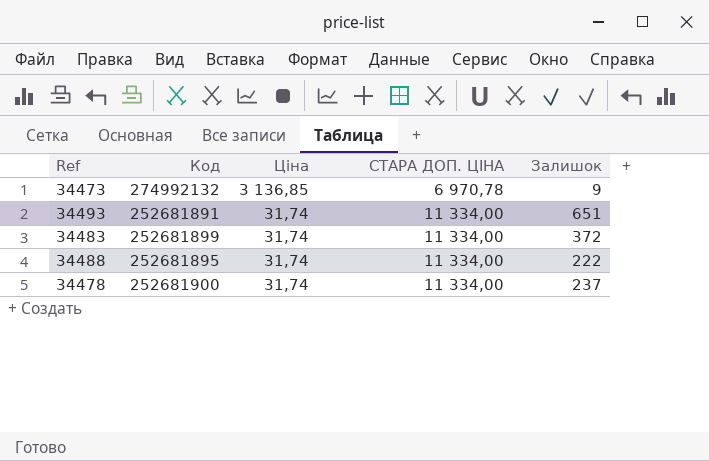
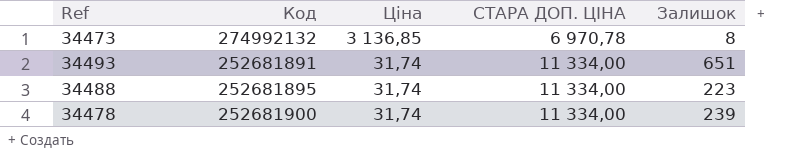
row 34483: 252681899 | 31,74 | 11 334,00 | 372 -> none
34473 | Залишок: 9 -> 8
34488 | Залишок: 222 -> 223
34478 | Залишок: 237 -> 239

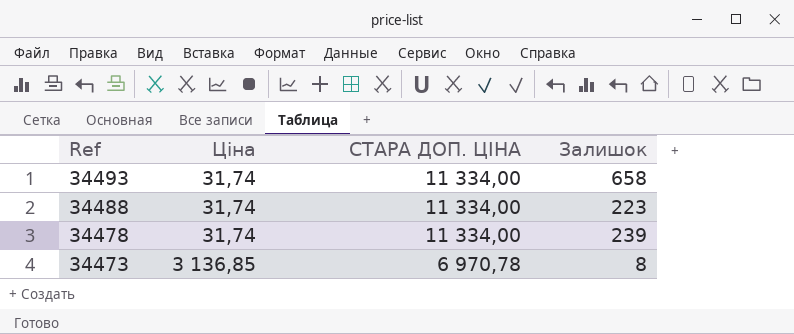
row order: Ціна descending -> Ref descending
column Код | position: 2 -> none
34493 | Залишок: 651 -> 658

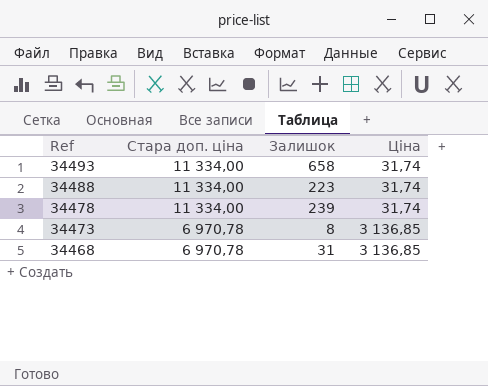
column name: СТАРА ДОП. ЦІНА -> Стара доп. ціна
column Ціна | position: 2 -> 4
row 34468: none -> 6 970,78 | 31 | 3 136,85

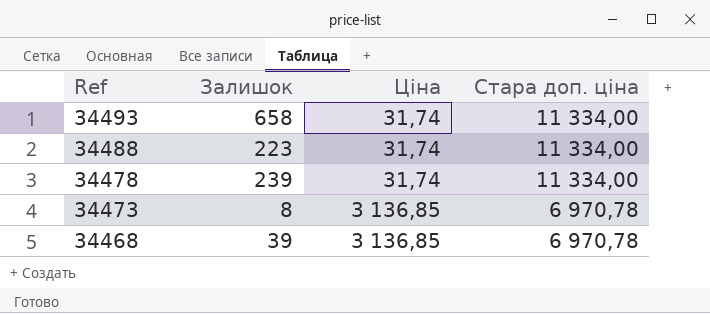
column Стара доп. ціна | position: 2 -> 4
34468 | Залишок: 31 -> 39

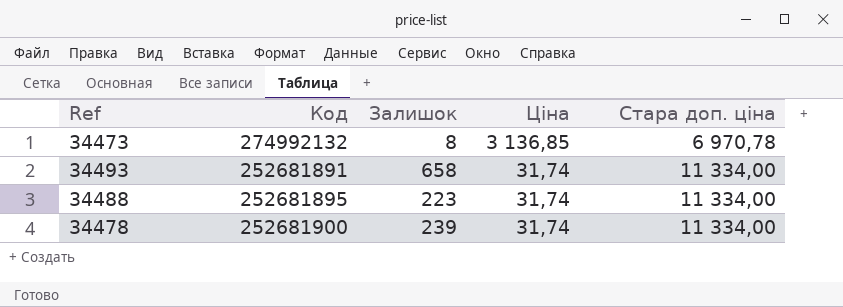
row order: Ref descending -> Ціна descending
column Код | position: none -> 2
row 34468: 39 | 3 136,85 | 6 970,78 -> none

